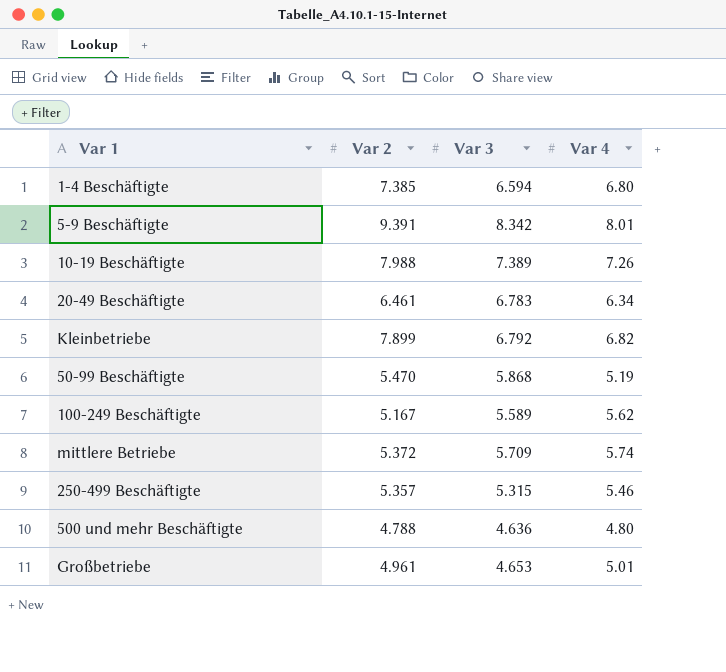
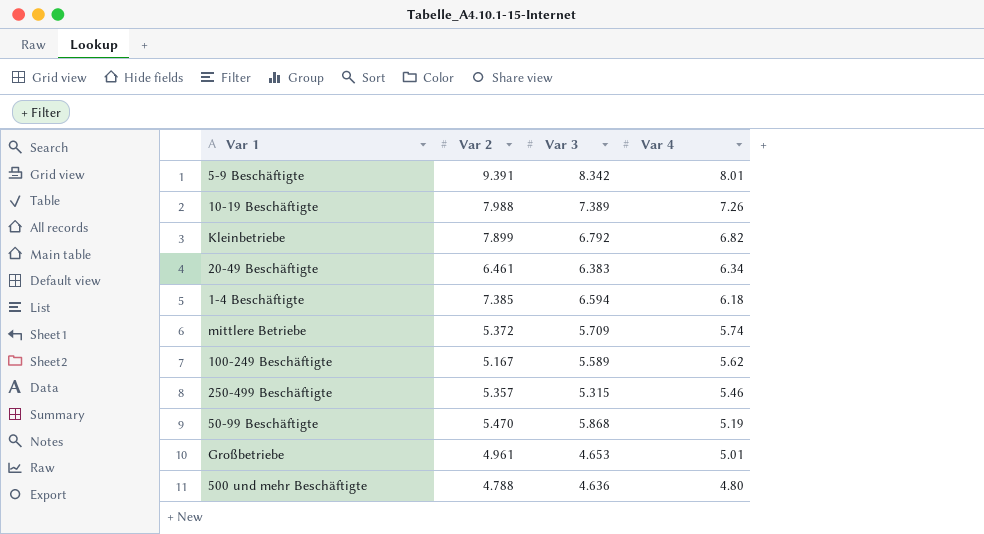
row order: none -> Var 4 descending
20-49 Beschäftigte | Var 3: 6.783 -> 6.383
1-4 Beschäftigte | Var 4: 6.80 -> 6.18

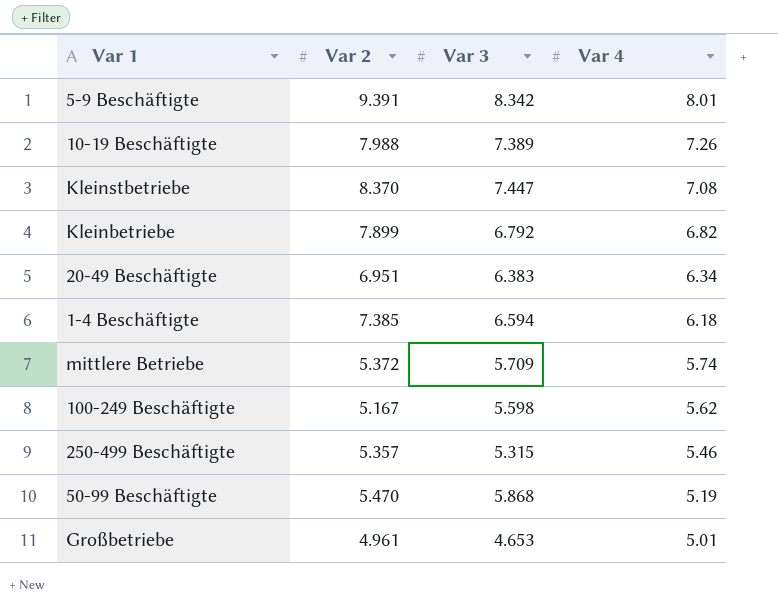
row 500 und mehr Beschäftigte: 4.788 | 4.636 | 4.80 -> none
row Kleinstbetriebe: none -> 8.370 | 7.447 | 7.08
20-49 Beschäftigte | Var 2: 6.461 -> 6.951
100-249 Beschäftigte | Var 3: 5.589 -> 5.598

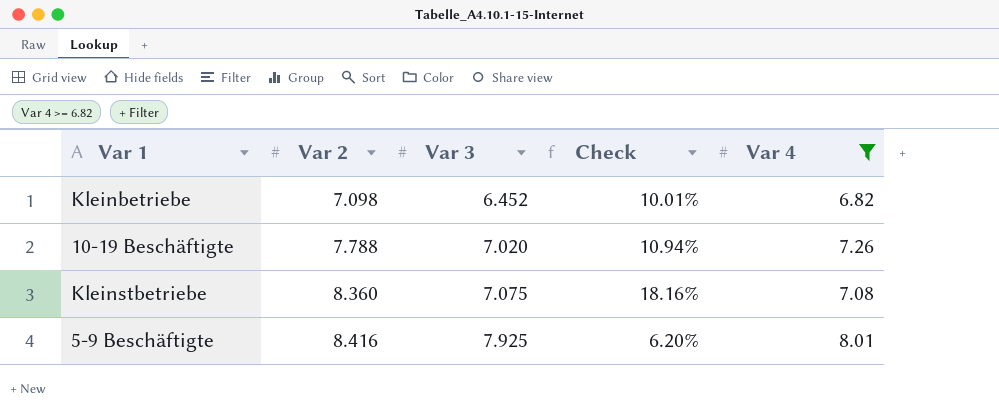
filter: none -> Var 4 >= 6.82
row order: Var 4 descending -> Var 2 ascending
column Check | formula: none -> ([Var 2] - [Var 3]) / [Var 3]
Kleinbetriebe | Var 2: 7.899 -> 7.098
Kleinbetriebe | Var 3: 6.792 -> 6.452
10-19 Beschäftigte | Var 2: 7.988 -> 7.788
10-19 Beschäftigte | Var 3: 7.389 -> 7.020
Kleinstbetriebe | Var 2: 8.370 -> 8.360
Kleinstbetriebe | Var 3: 7.447 -> 7.075
5-9 Beschäftigte | Var 2: 9.391 -> 8.416
5-9 Beschäftigte | Var 3: 8.342 -> 7.925

